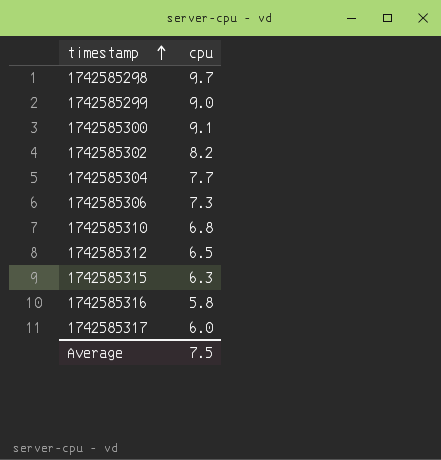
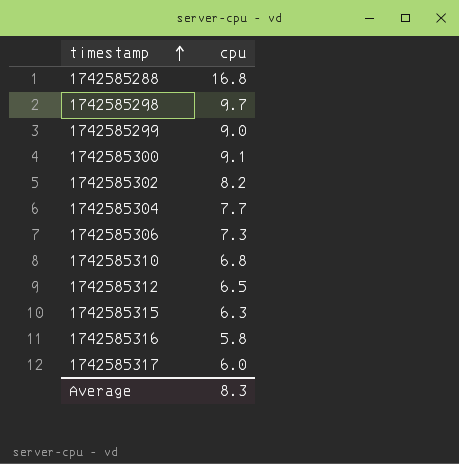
row 1742585288: none -> 16.8
Average | cpu: 7.5 -> 8.3

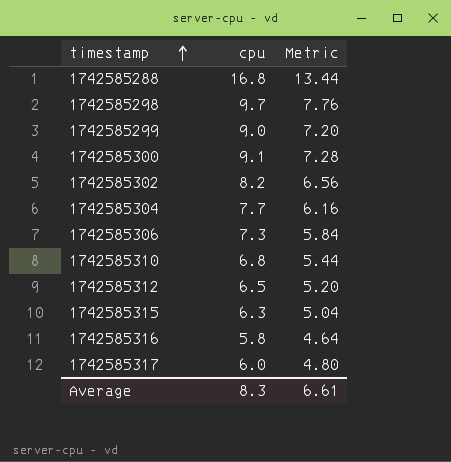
column Metric | formula: none -> [cpu] * 0.8

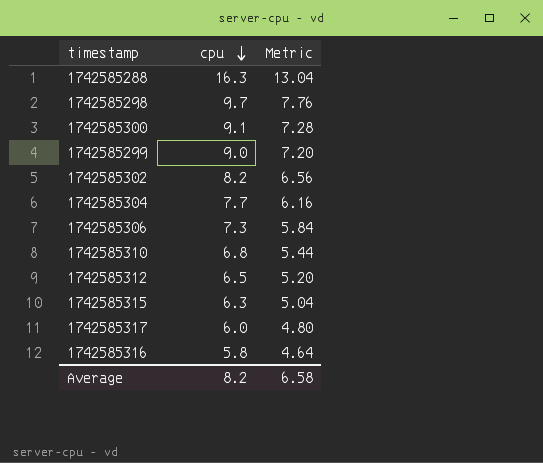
row order: timestamp ascending -> cpu descending
1742585288 | cpu: 16.8 -> 16.3
1742585288 | Metric: 13.44 -> 13.04
Average | cpu: 8.3 -> 8.2
Average | Metric: 6.61 -> 6.58

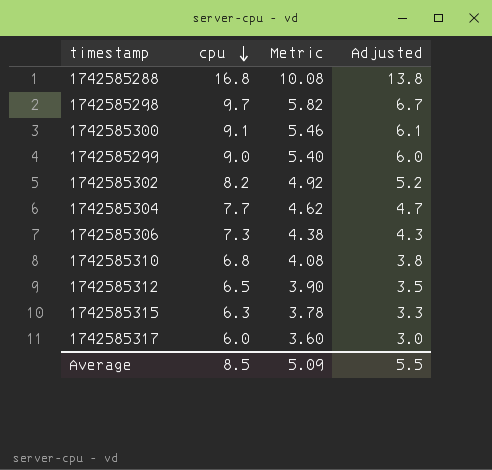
column Metric | formula: [cpu] * 0.8 -> [cpu] * 0.6
column Adjusted | formula: none -> [cpu] - 3
row 1742585316: 5.8 | 4.64 -> none
1742585288 | cpu: 16.3 -> 16.8
Average | cpu: 8.2 -> 8.5
Average | Metric: 6.58 -> 5.09

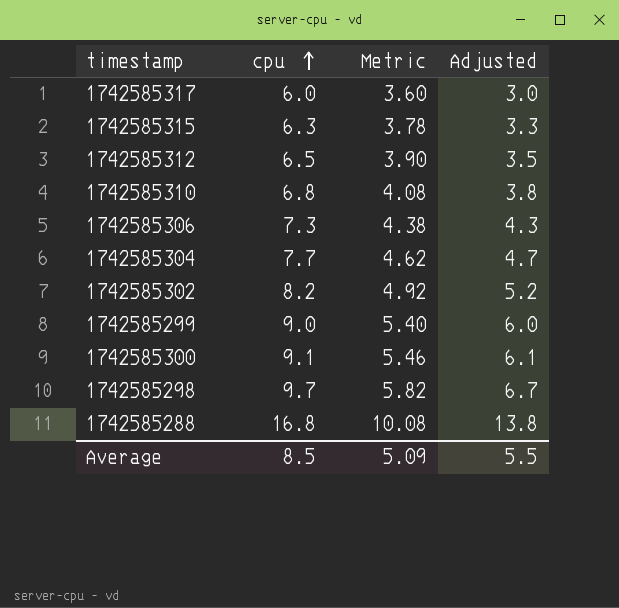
row order: cpu descending -> cpu ascending

